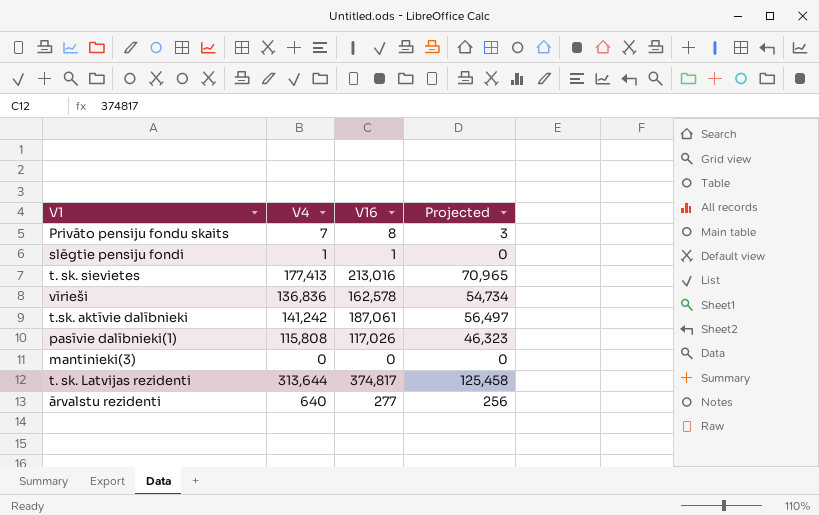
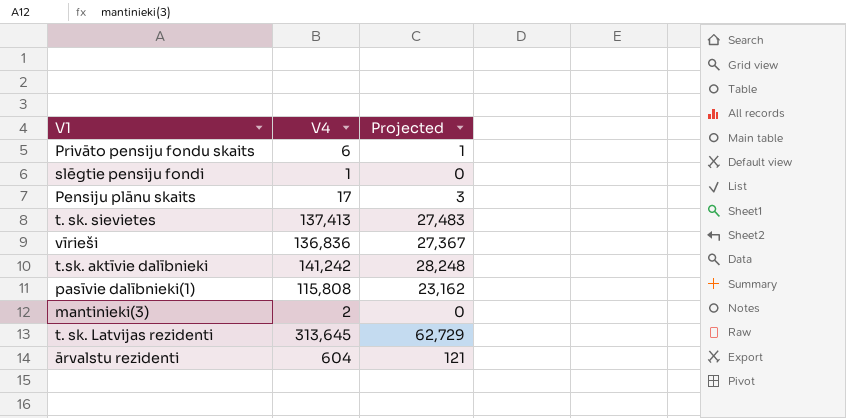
column V16 | position: 3 -> none
column Projected | formula: [V4] * 0.4 -> [V4] * 0.2
Privāto pensiju fondu skaits | V4: 7 -> 6
row Pensiju plānu skaits: none -> 17 | 3
t. sk. sievietes | V4: 177,413 -> 137,413
mantinieki(3) | V4: 0 -> 2
t. sk. Latvijas rezidenti | V4: 313,644 -> 313,645
ārvalstu rezidenti | V4: 640 -> 604

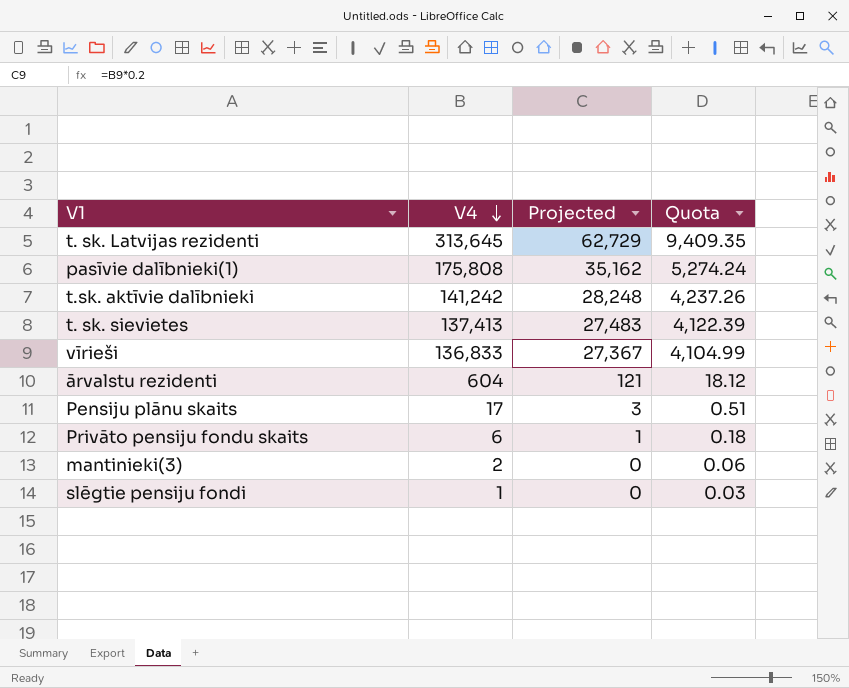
row order: none -> V4 descending
column Quota | formula: none -> [V4] * 0.03
pasīvie dalībnieki(1) | V4: 115,808 -> 175,808
pasīvie dalībnieki(1) | Projected: 23,162 -> 35,162
vīrieši | V4: 136,836 -> 136,833

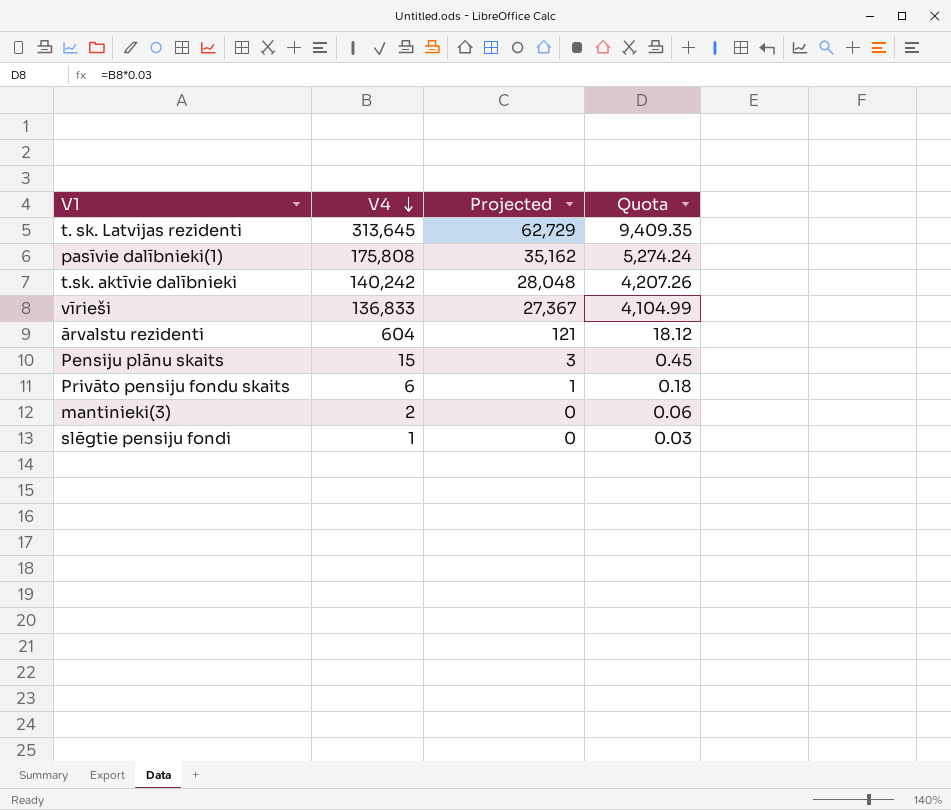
row t. sk. sievietes: 137,413 | 27,483 | 4,122.39 -> none
t.sk. aktīvie dalībnieki | V4: 141,242 -> 140,242
t.sk. aktīvie dalībnieki | Projected: 28,248 -> 28,048
t.sk. aktīvie dalībnieki | Quota: 4,237.26 -> 4,207.26
Pensiju plānu skaits | V4: 17 -> 15
Pensiju plānu skaits | Quota: 0.51 -> 0.45

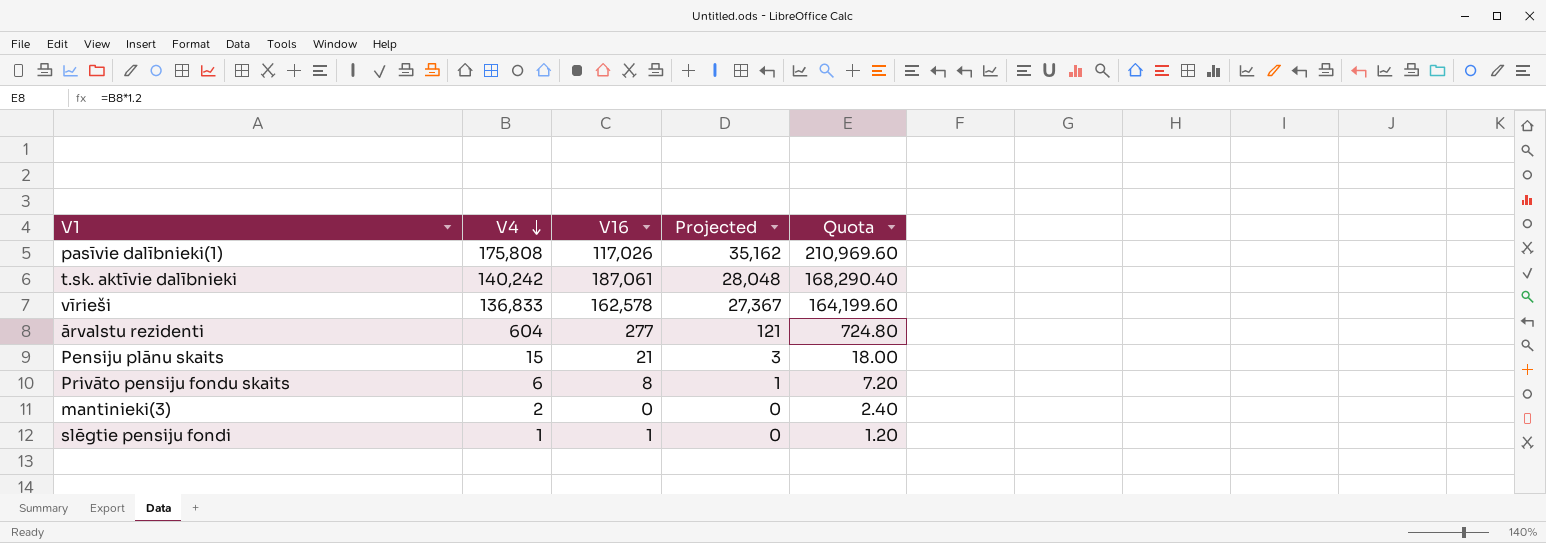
column V16 | position: none -> 3
column Quota | formula: [V4] * 0.03 -> [V4] * 1.2
row t. sk. Latvijas rezidenti: 313,645 | 62,729 | 9,409.35 -> none

